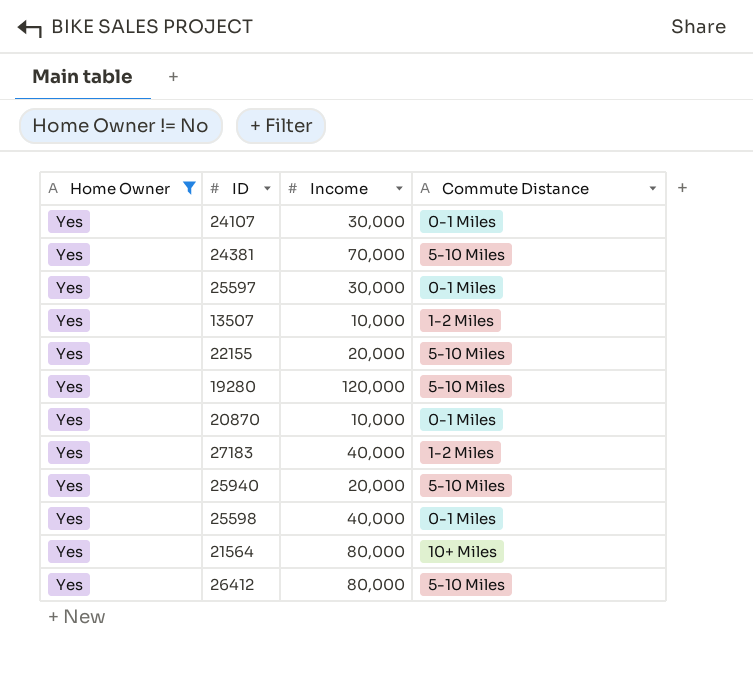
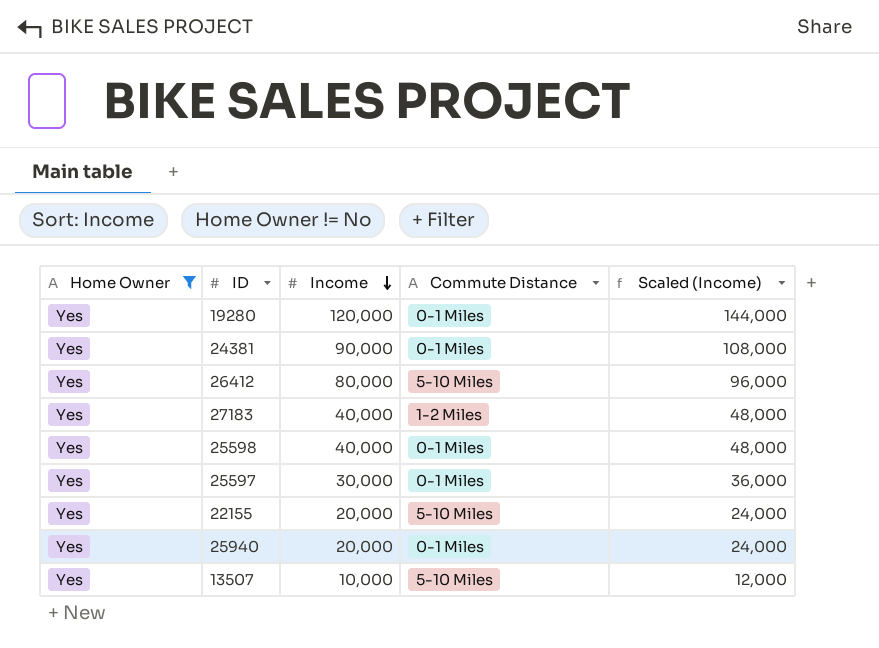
row order: none -> Income descending
column Scaled (Income) | formula: none -> [Income] * 1.2
row 24107: Yes | 30,000 | 0-1 Miles -> none
row 20870: Yes | 10,000 | 0-1 Miles -> none
row 21564: Yes | 80,000 | 10+ Miles -> none
19280 | Commute Distance: 5-10 Miles -> 0-1 Miles
24381 | Income: 70,000 -> 90,000
24381 | Commute Distance: 5-10 Miles -> 0-1 Miles
25940 | Commute Distance: 5-10 Miles -> 0-1 Miles
13507 | Commute Distance: 1-2 Miles -> 5-10 Miles

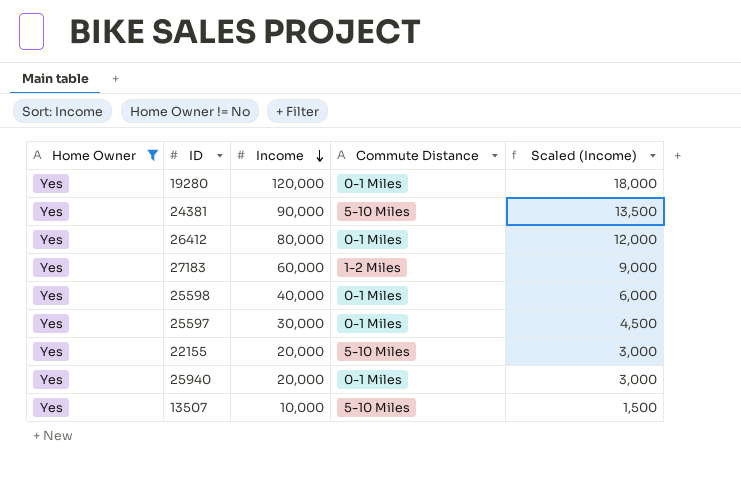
column Scaled (Income) | formula: [Income] * 1.2 -> [Income] * 0.15
24381 | Commute Distance: 0-1 Miles -> 5-10 Miles
26412 | Commute Distance: 5-10 Miles -> 0-1 Miles
27183 | Income: 40,000 -> 60,000

